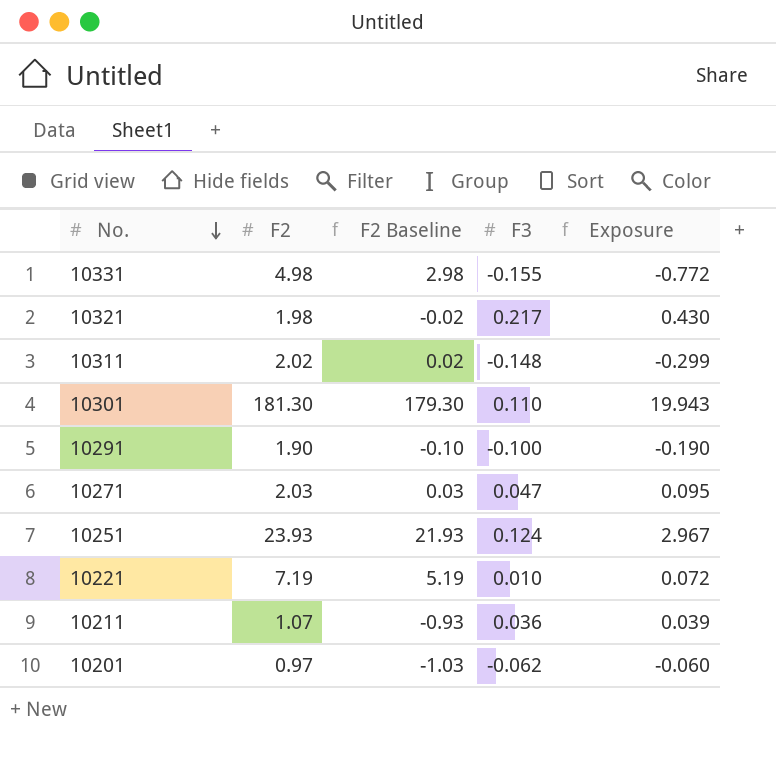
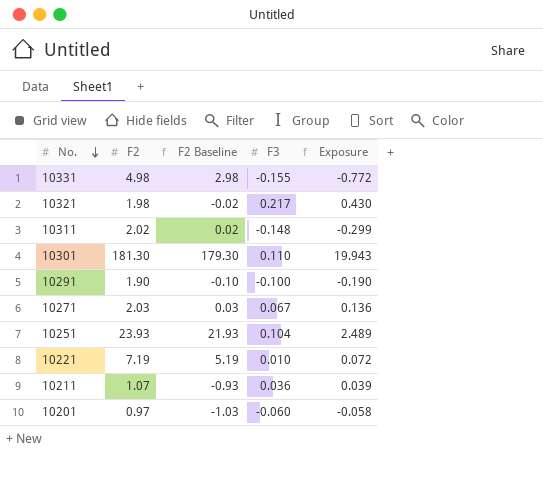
10271 | F3: 0.047 -> 0.067
10271 | Exposure: 0.095 -> 0.136
10251 | F3: 0.124 -> 0.104
10251 | Exposure: 2.967 -> 2.489
10201 | F3: -0.062 -> -0.060
10201 | Exposure: -0.060 -> -0.058

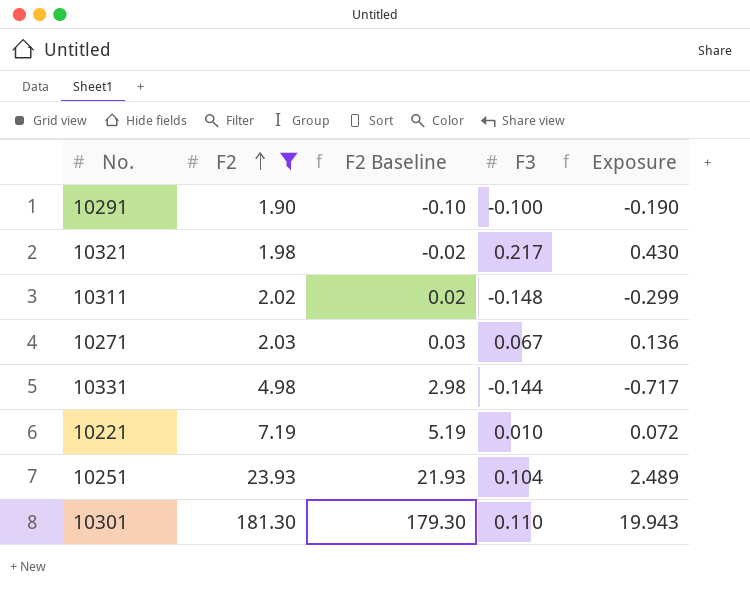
filter: none -> F2 >= 1.90
row order: No. descending -> F2 ascending
10331 | F3: -0.155 -> -0.144
10331 | Exposure: -0.772 -> -0.717

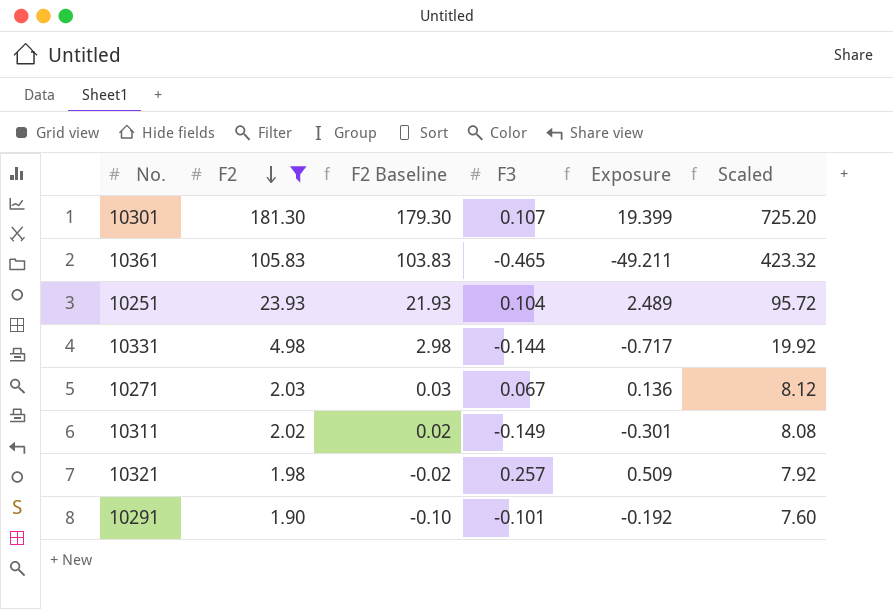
row order: F2 ascending -> F2 descending
column Scaled | formula: none -> [F2] * 4
row 10221: 7.19 | 5.19 | 0.010 | 0.072 -> none
10301 | F3: 0.110 -> 0.107
10301 | Exposure: 19.943 -> 19.399
row 10361: none -> 105.83 | 103.83 | -0.465 | -49.211 | 423.32
10311 | F3: -0.148 -> -0.149
10311 | Exposure: -0.299 -> -0.301
10321 | F3: 0.217 -> 0.257
10321 | Exposure: 0.430 -> 0.509
10291 | F3: -0.100 -> -0.101
10291 | Exposure: -0.190 -> -0.192

